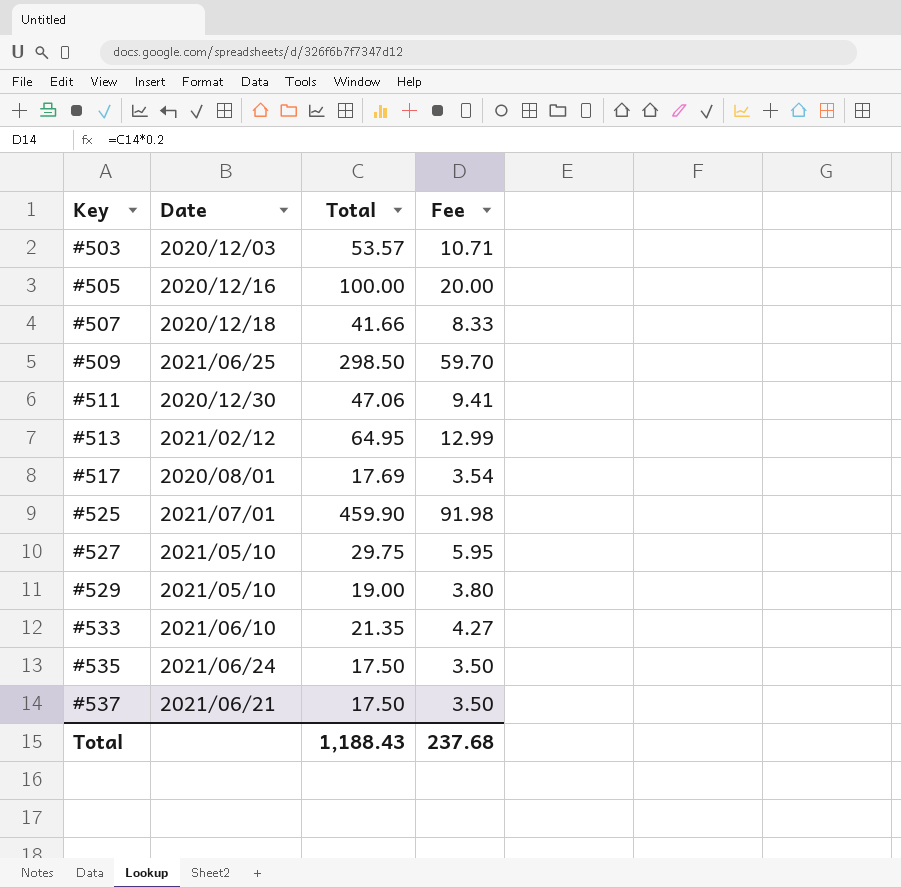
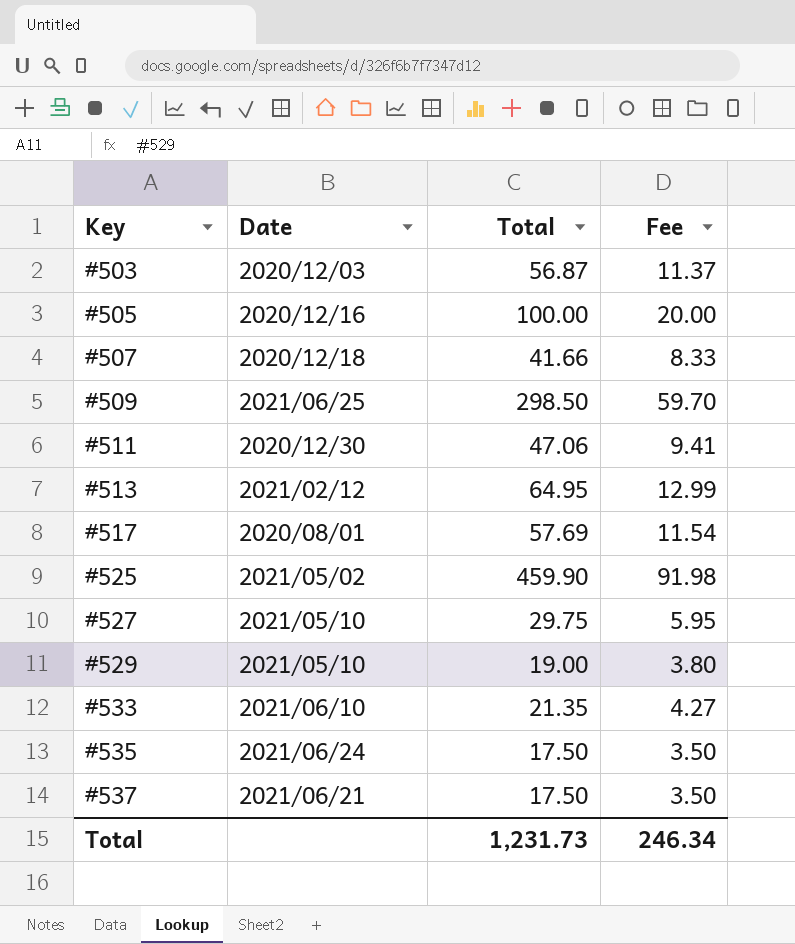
#503 | Total: 53.57 -> 56.87
#503 | Fee: 10.71 -> 11.37
#517 | Total: 17.69 -> 57.69
#517 | Fee: 3.54 -> 11.54
#525 | Date: 2021/07/01 -> 2021/05/02
Total | Total: 1,188.43 -> 1,231.73
Total | Fee: 237.68 -> 246.34

